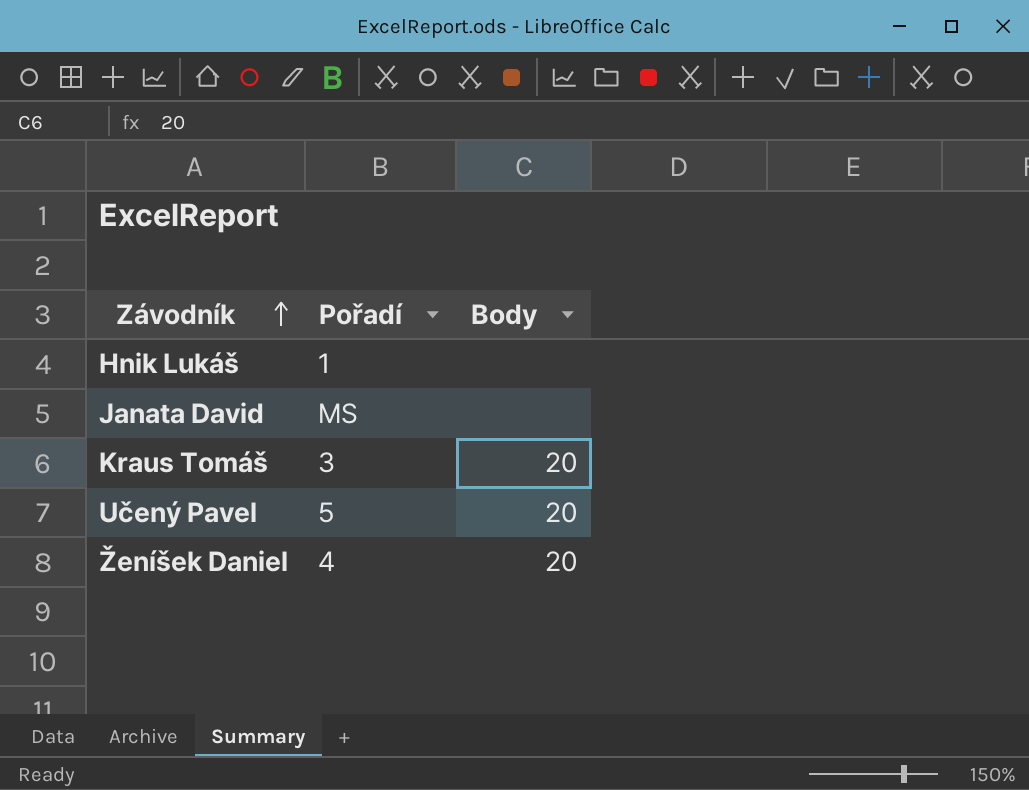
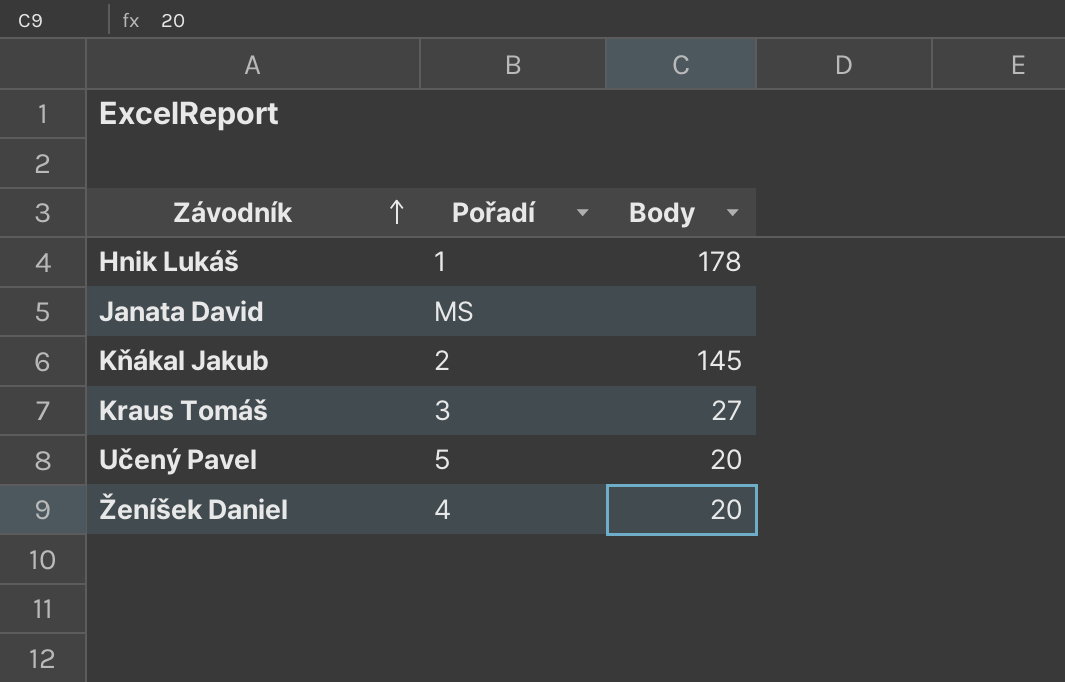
Hnik Lukáš | Body: none -> 178
row Kňákal Jakub: none -> 2 | 145
Kraus Tomáš | Body: 20 -> 27

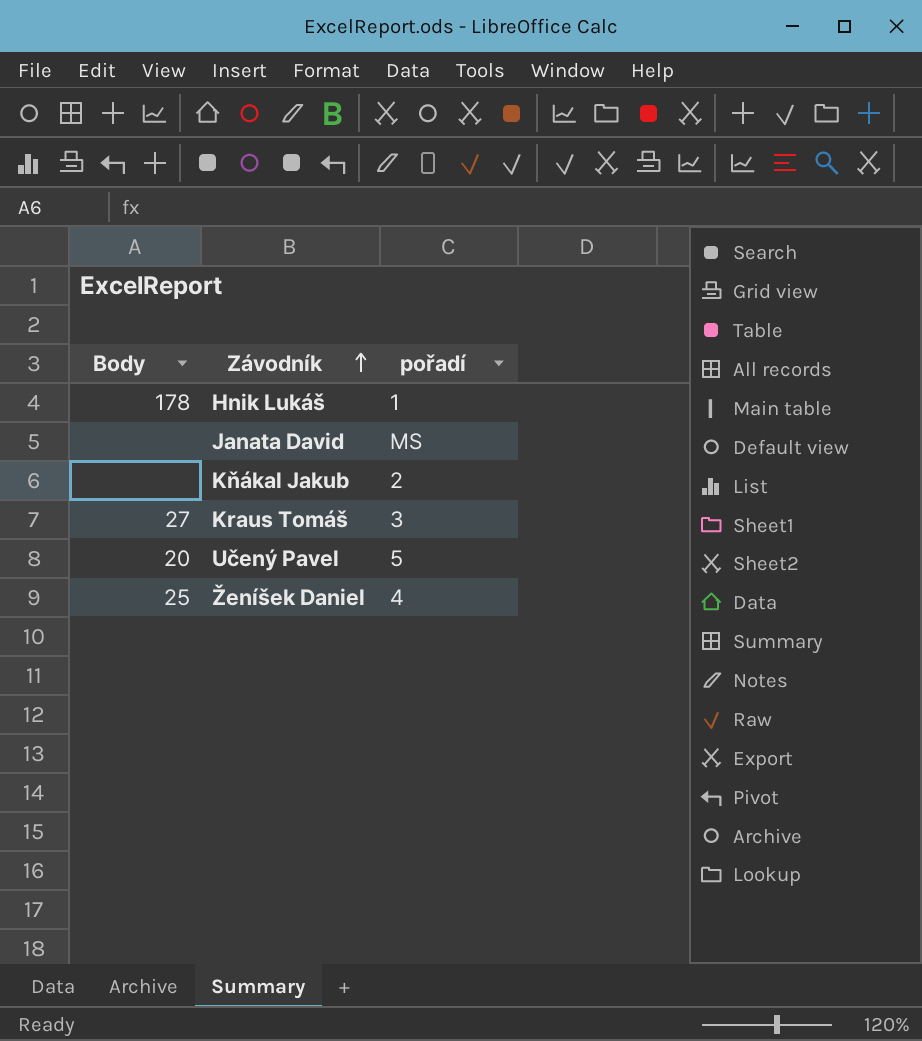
column Body | position: 3 -> 1
column name: Pořadí -> pořadí
Kňákal Jakub | Body: 145 -> none
Ženíšek Daniel | Body: 20 -> 25

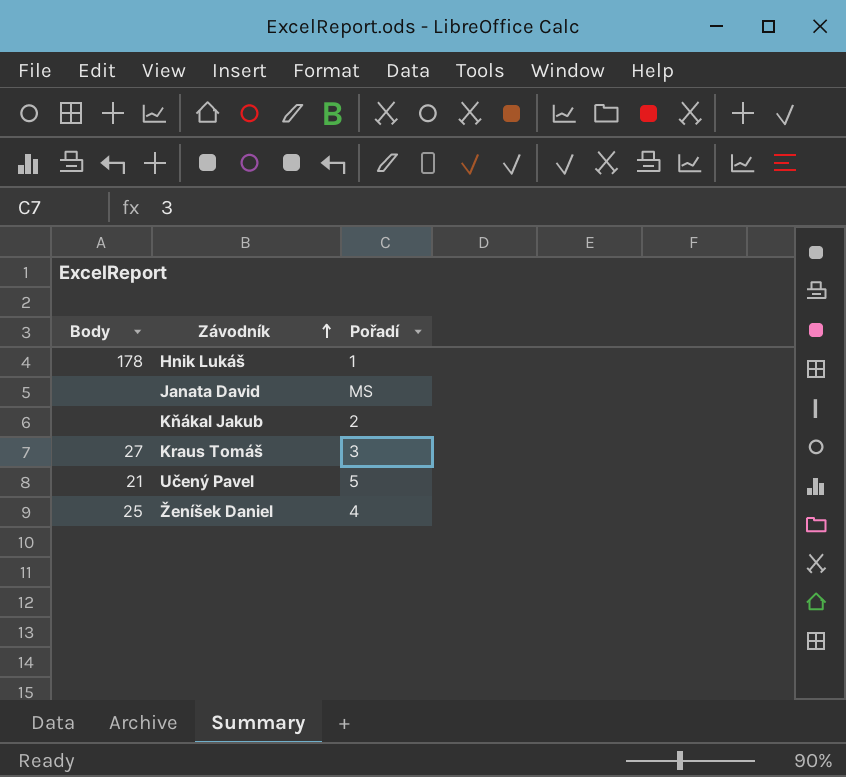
column name: pořadí -> Pořadí
Učený Pavel | Body: 20 -> 21

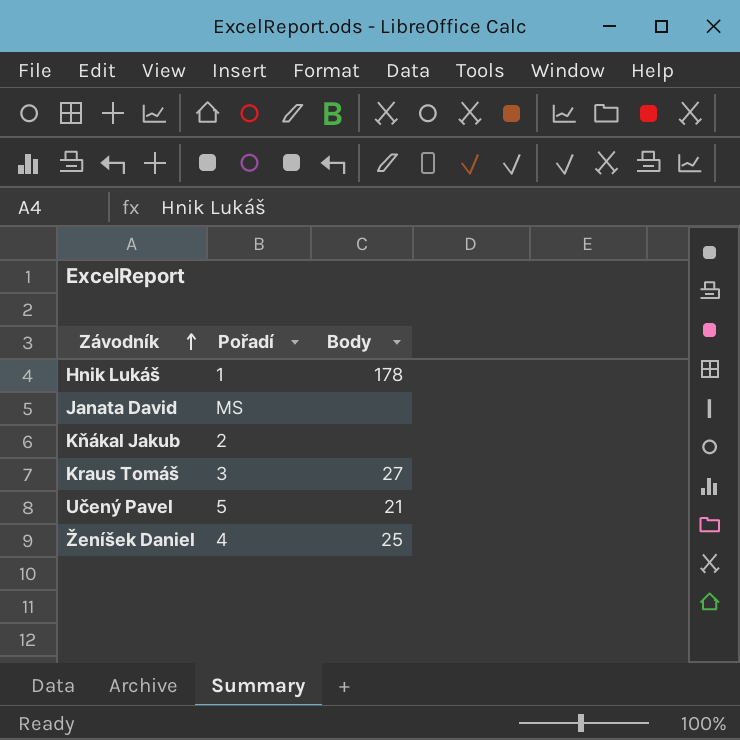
column Body | position: 1 -> 3

